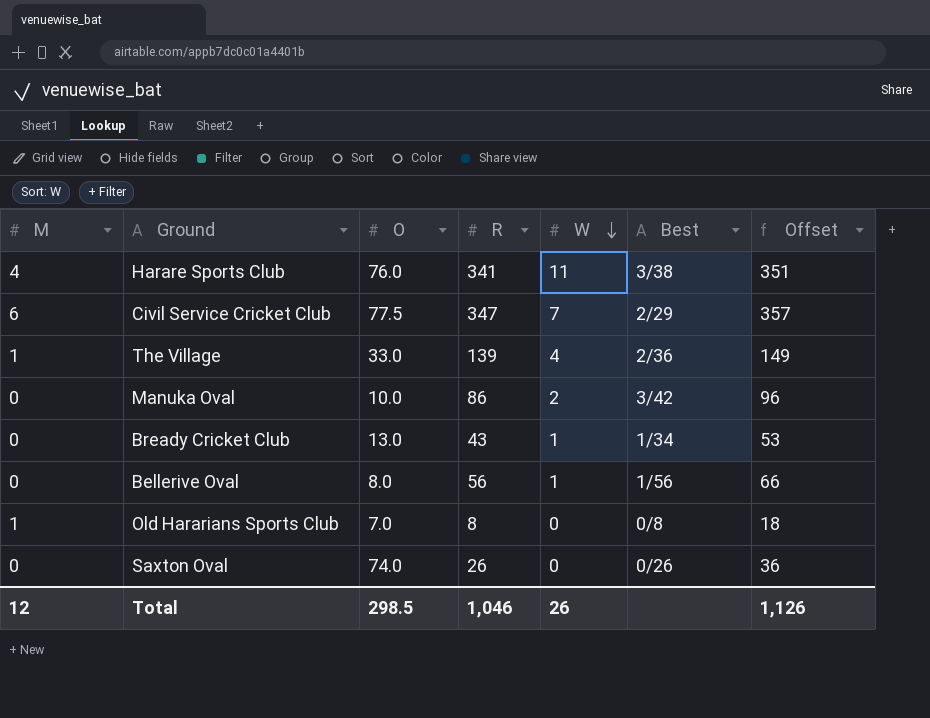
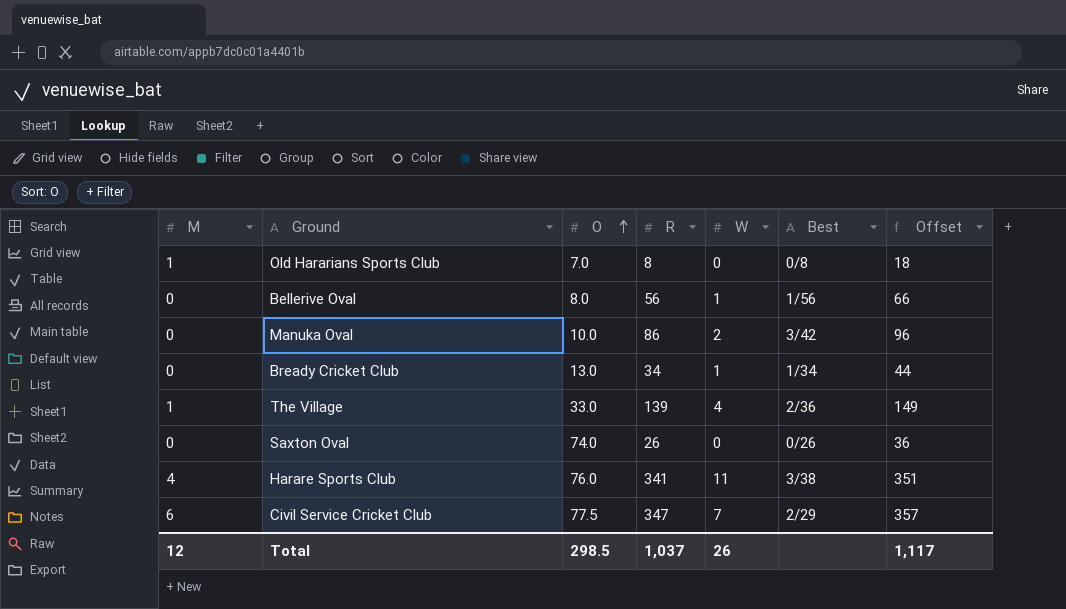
row order: W descending -> O ascending
Bready Cricket Club | R: 43 -> 34
Bready Cricket Club | Offset: 53 -> 44
Total | R: 1,046 -> 1,037
Total | Offset: 1,126 -> 1,117

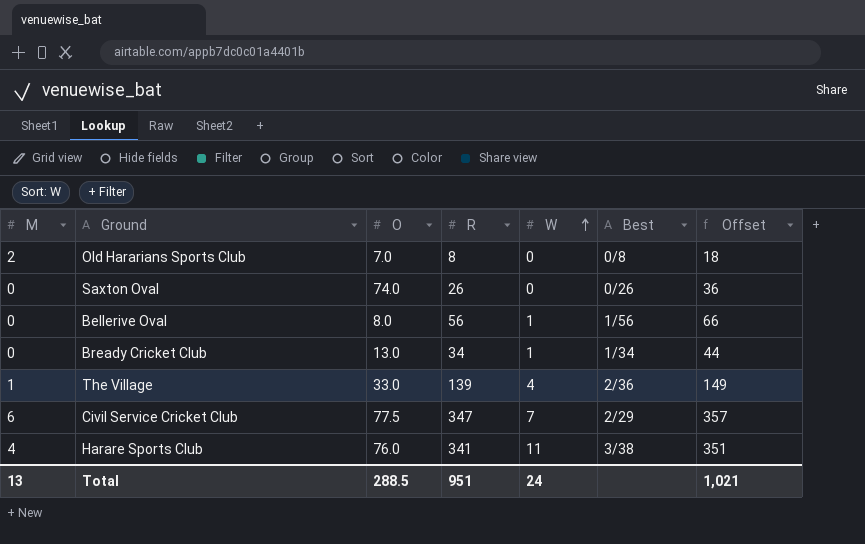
row order: O ascending -> W ascending
row Manuka Oval: 0 | 10.0 | 86 | 2 | 3/42 | 96 -> none
Old Hararians Sports Club | M: 1 -> 2
Total | M: 12 -> 13
Total | O: 298.5 -> 288.5
Total | R: 1,037 -> 951
Total | W: 26 -> 24
Total | Offset: 1,117 -> 1,021

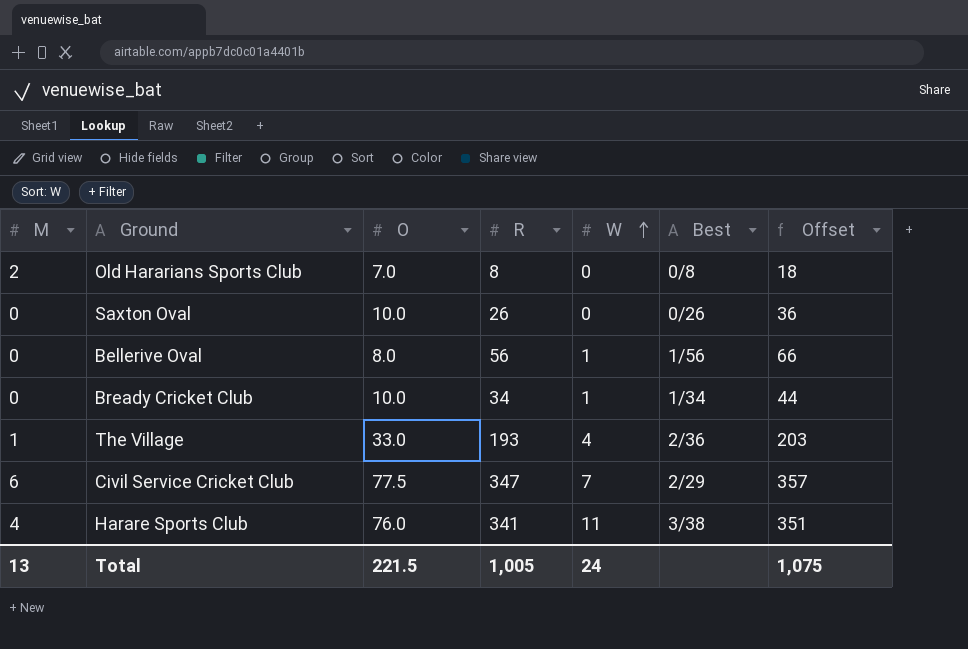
Saxton Oval | O: 74.0 -> 10.0
Bready Cricket Club | O: 13.0 -> 10.0
The Village | R: 139 -> 193
The Village | Offset: 149 -> 203
Total | O: 288.5 -> 221.5
Total | R: 951 -> 1,005
Total | Offset: 1,021 -> 1,075

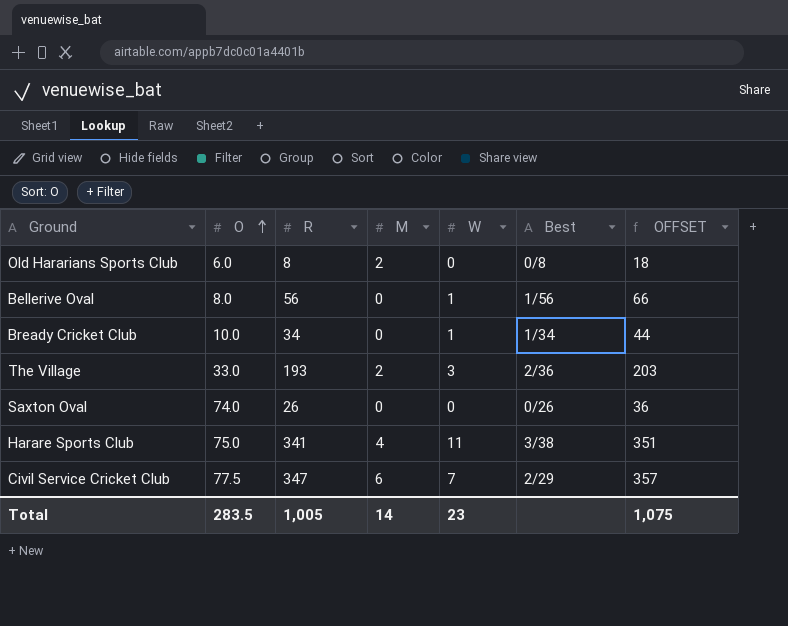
row order: W ascending -> O ascending
column M | position: 1 -> 4
column name: Offset -> OFFSET
Old Hararians Sports Club | O: 7.0 -> 6.0
The Village | M: 1 -> 2
The Village | W: 4 -> 3
Saxton Oval | O: 10.0 -> 74.0
Harare Sports Club | O: 76.0 -> 75.0
Total | O: 221.5 -> 283.5
Total | M: 13 -> 14
Total | W: 24 -> 23

